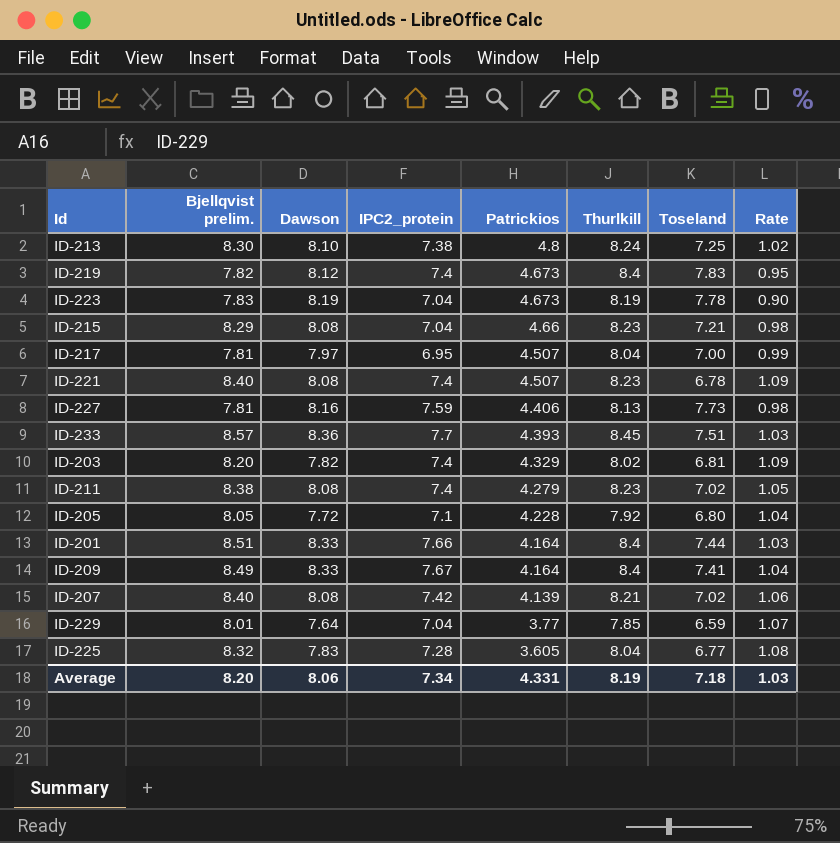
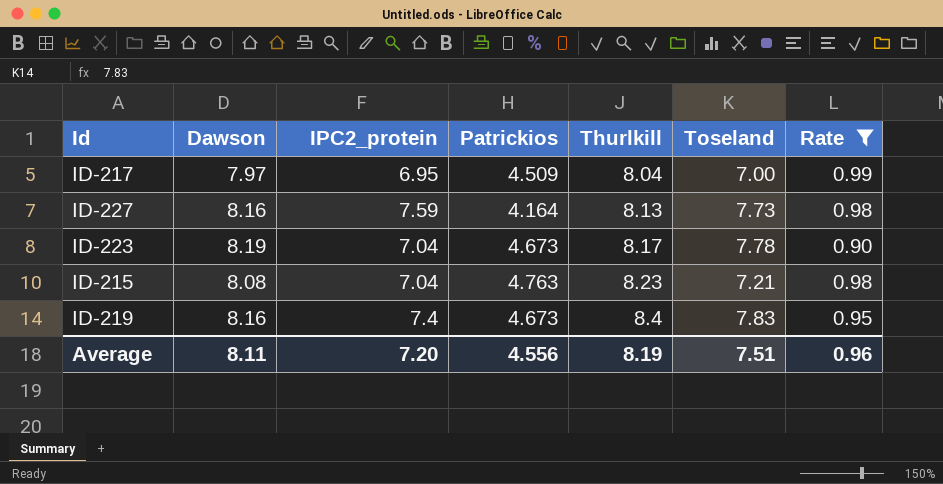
filter: none -> Rate <= 0.99
row order: Patrickios descending -> Thurlkill ascending
column Bjellqvist prelim. | position: 2 -> none
ID-217 | Patrickios: 4.507 -> 4.509
ID-227 | Patrickios: 4.406 -> 4.164
ID-223 | Thurlkill: 8.19 -> 8.17
ID-215 | Patrickios: 4.66 -> 4.763
ID-219 | Dawson: 8.12 -> 8.16
Average | Dawson: 8.06 -> 8.11
Average | IPC2_protein: 7.34 -> 7.20
Average | Patrickios: 4.331 -> 4.556
Average | Toseland: 7.18 -> 7.51
Average | Rate: 1.03 -> 0.96

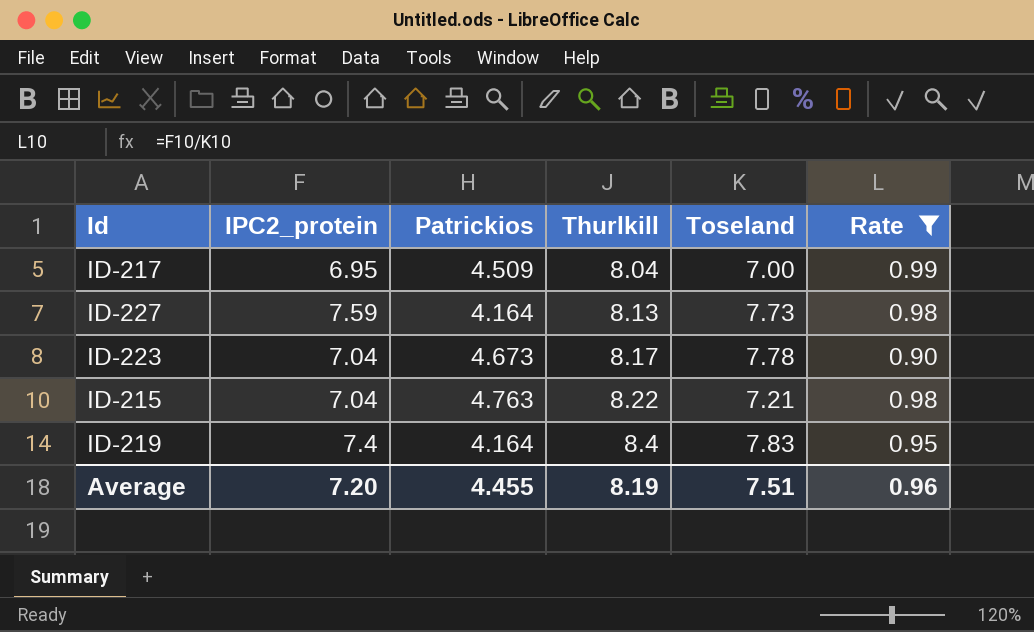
column Dawson | position: 2 -> none
ID-215 | Thurlkill: 8.23 -> 8.22
ID-219 | Patrickios: 4.673 -> 4.164
Average | Patrickios: 4.556 -> 4.455

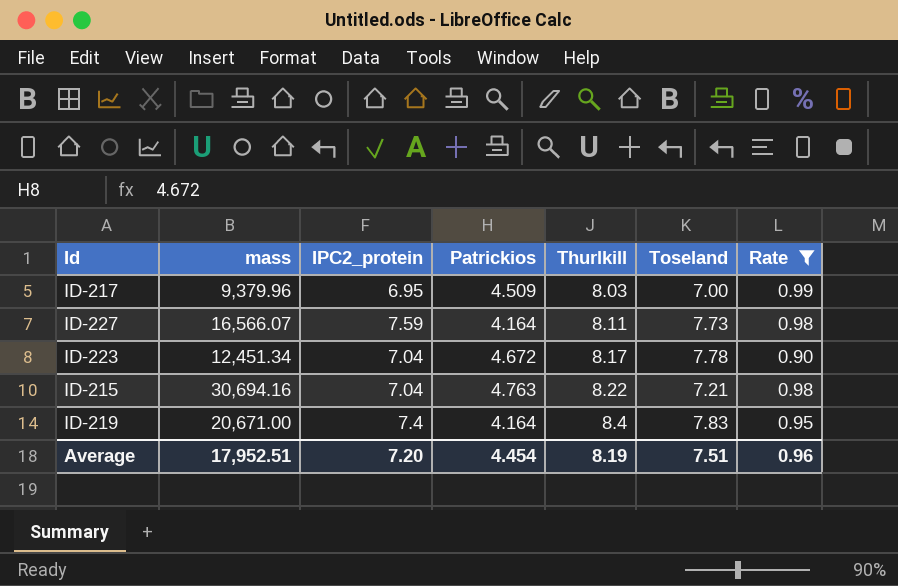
column mass | position: none -> 2
ID-217 | Thurlkill: 8.04 -> 8.03
ID-227 | Thurlkill: 8.13 -> 8.11
ID-223 | Patrickios: 4.673 -> 4.672
Average | Patrickios: 4.455 -> 4.454

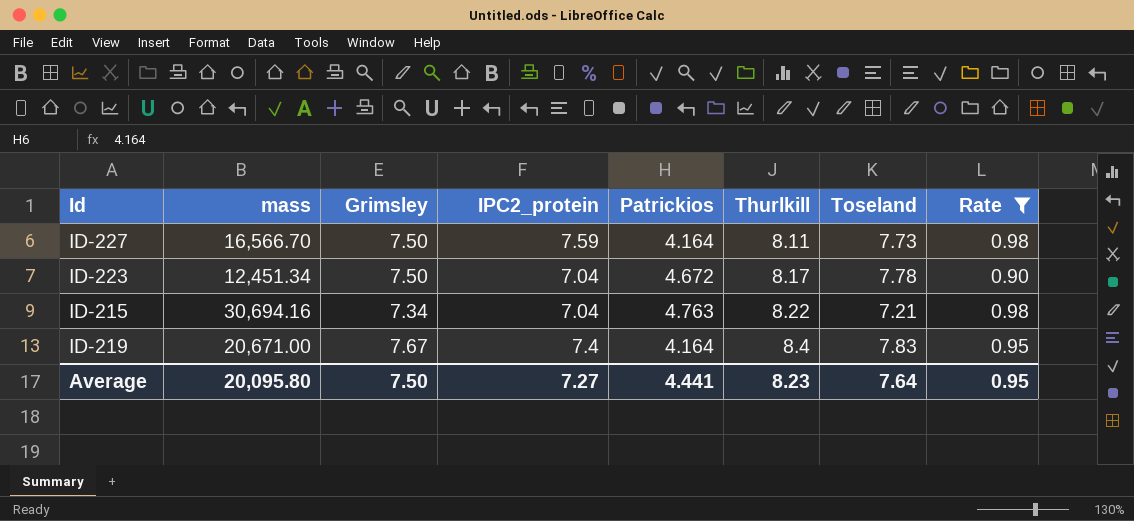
column Grimsley | position: none -> 3
row ID-217: 9,379.96 | 6.95 | 4.509 | 8.03 | 7.00 | 0.99 -> none
ID-227 | mass: 16,566.07 -> 16,566.70
Average | mass: 17,952.51 -> 20,095.80
Average | IPC2_protein: 7.20 -> 7.27
Average | Patrickios: 4.454 -> 4.441
Average | Thurlkill: 8.19 -> 8.23
Average | Toseland: 7.51 -> 7.64
Average | Rate: 0.96 -> 0.95

